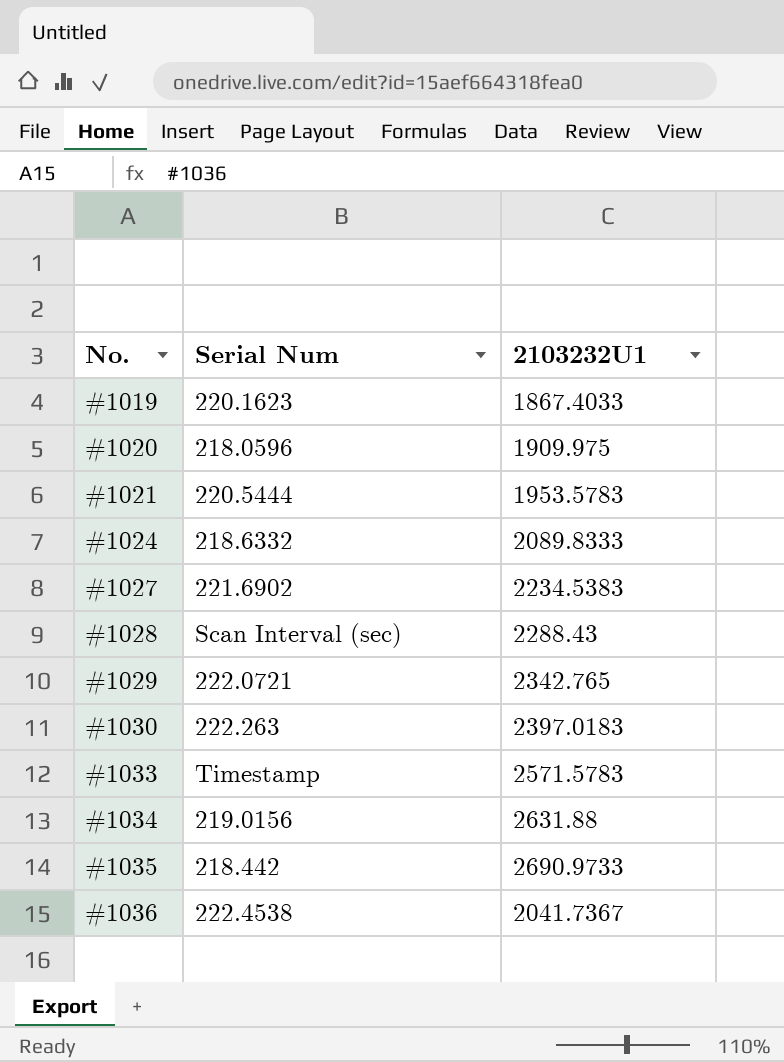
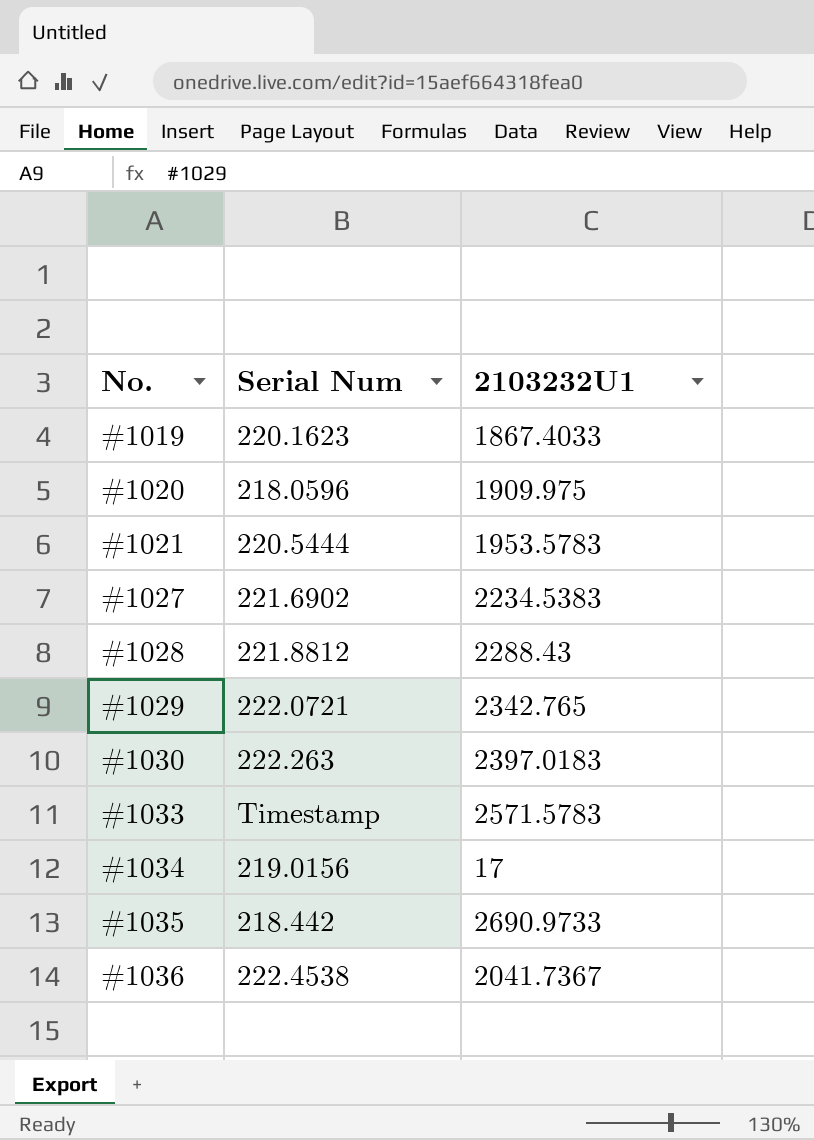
row #1024: 218.6332 | 2089.8333 -> none
#1028 | Serial Num: Scan Interval (sec) -> 221.8812
#1034 | 2103232U1: 2631.88 -> 17

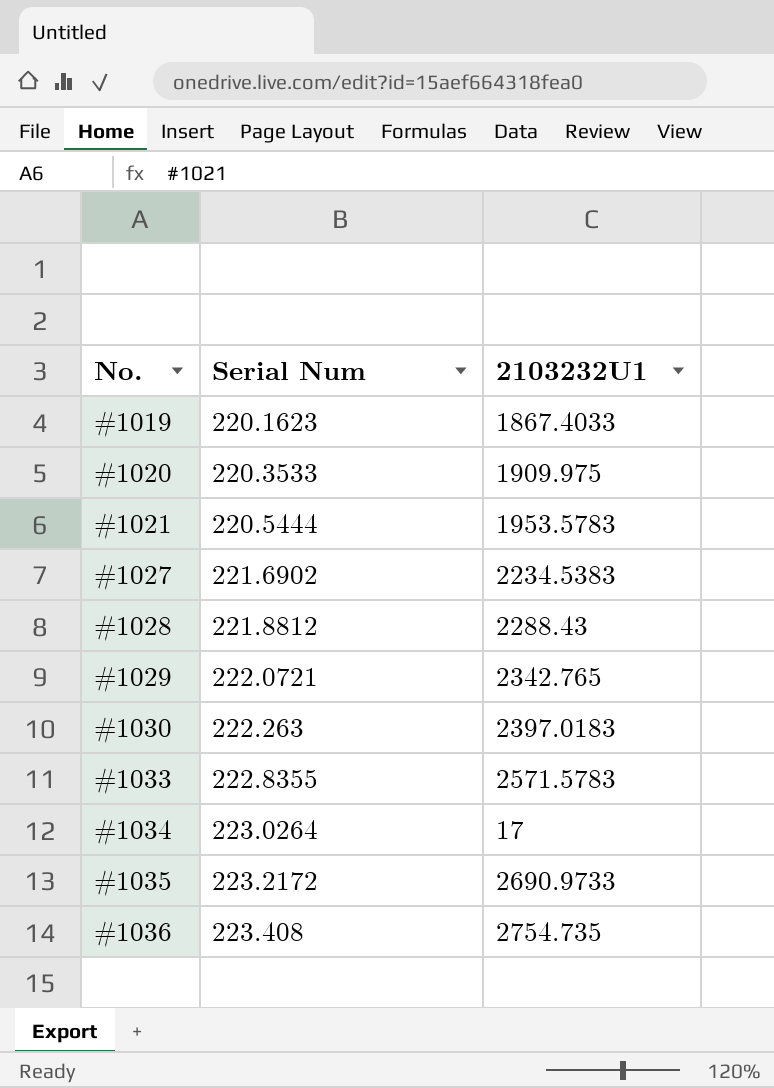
#1020 | Serial Num: 218.0596 -> 220.3533
#1033 | Serial Num: Timestamp -> 222.8355
#1034 | Serial Num: 219.0156 -> 223.0264
#1035 | Serial Num: 218.442 -> 223.2172
#1036 | Serial Num: 222.4538 -> 223.408
#1036 | 2103232U1: 2041.7367 -> 2754.735

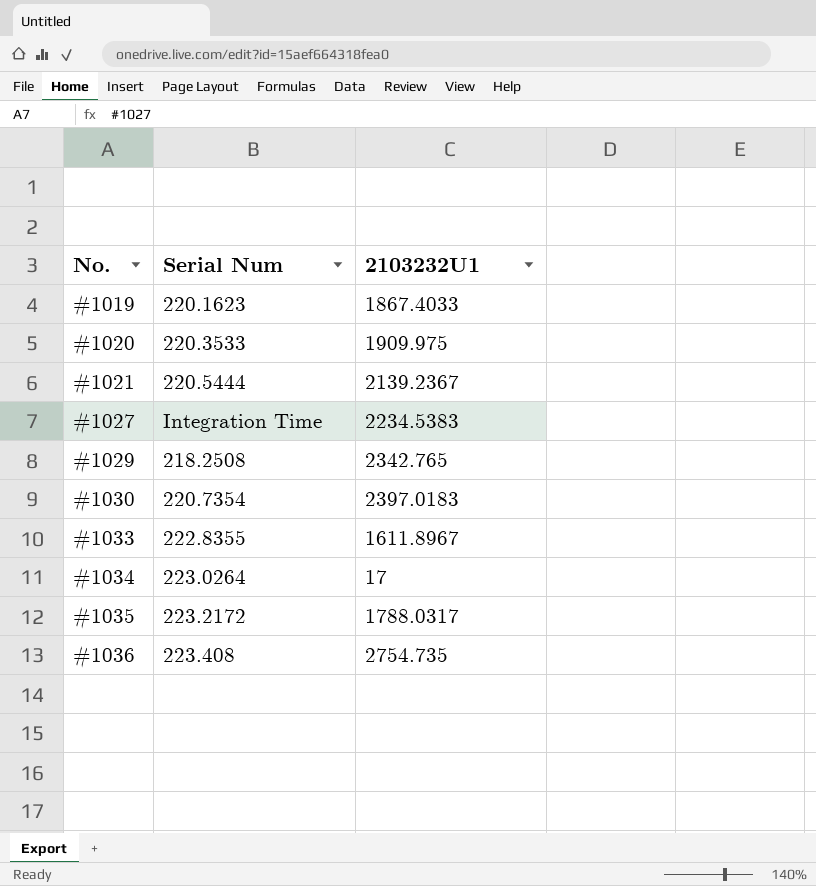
row #1028: 221.8812 | 2288.43 -> none
#1021 | 2103232U1: 1953.5783 -> 2139.2367
#1027 | Serial Num: 221.6902 -> Integration Time
#1029 | Serial Num: 222.0721 -> 218.2508
#1030 | Serial Num: 222.263 -> 220.7354
#1033 | 2103232U1: 2571.5783 -> 1611.8967
#1035 | 2103232U1: 2690.9733 -> 1788.0317

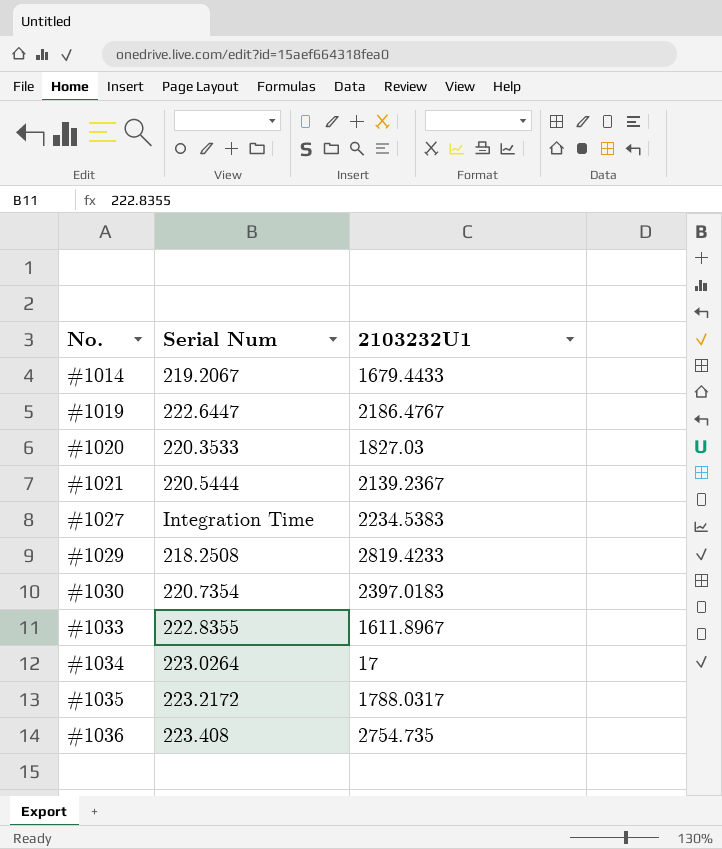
row #1014: none -> 219.2067 | 1679.4433
#1019 | Serial Num: 220.1623 -> 222.6447
#1019 | 2103232U1: 1867.4033 -> 2186.4767
#1020 | 2103232U1: 1909.975 -> 1827.03
#1029 | 2103232U1: 2342.765 -> 2819.4233

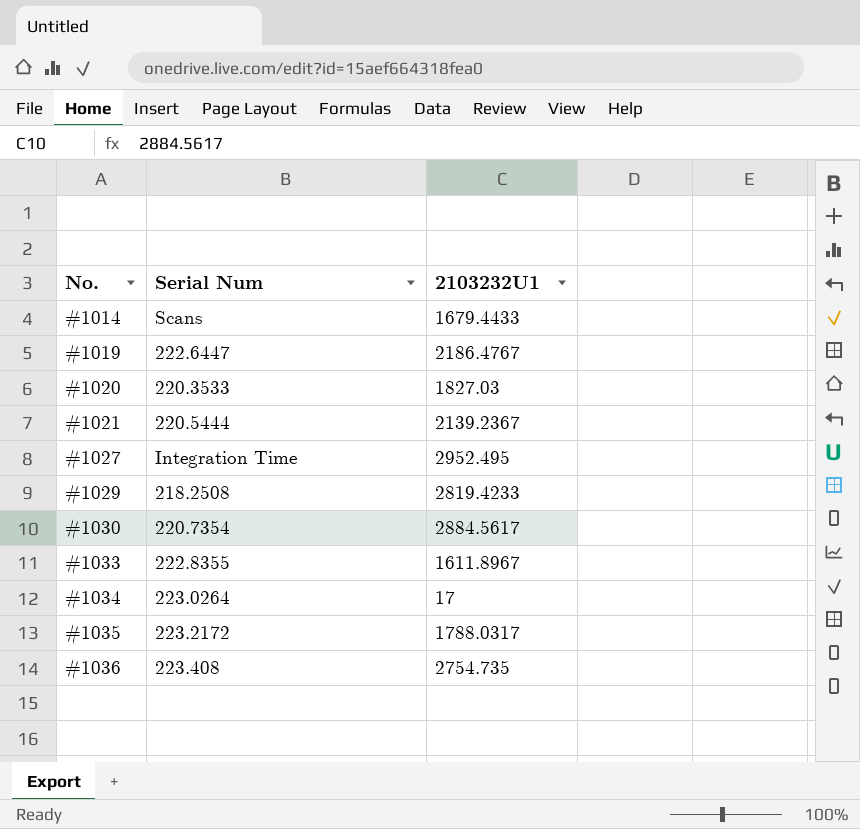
#1014 | Serial Num: 219.2067 -> Scans
#1027 | 2103232U1: 2234.5383 -> 2952.495
#1030 | 2103232U1: 2397.0183 -> 2884.5617

